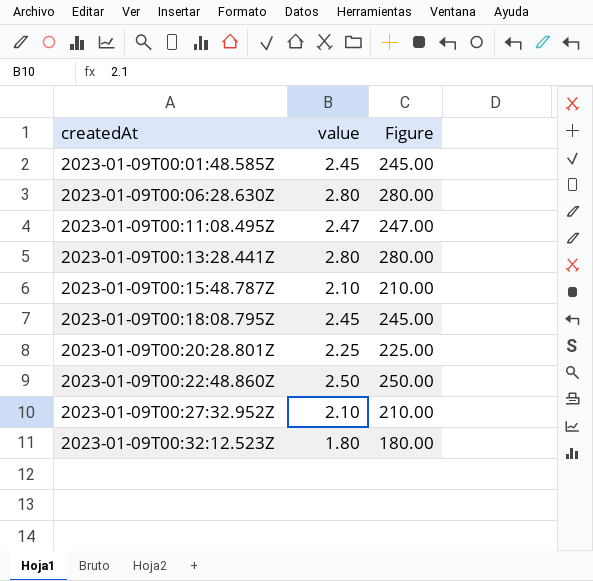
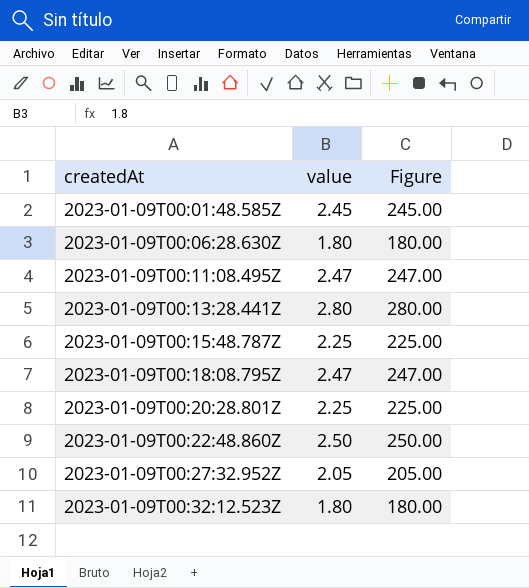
2023-01-09T00:06:28.630Z | value: 2.80 -> 1.80
2023-01-09T00:06:28.630Z | Figure: 280.00 -> 180.00
2023-01-09T00:15:48.787Z | value: 2.10 -> 2.25
2023-01-09T00:15:48.787Z | Figure: 210.00 -> 225.00
2023-01-09T00:18:08.795Z | value: 2.45 -> 2.47
2023-01-09T00:18:08.795Z | Figure: 245.00 -> 247.00
2023-01-09T00:27:32.952Z | value: 2.10 -> 2.05
2023-01-09T00:27:32.952Z | Figure: 210.00 -> 205.00

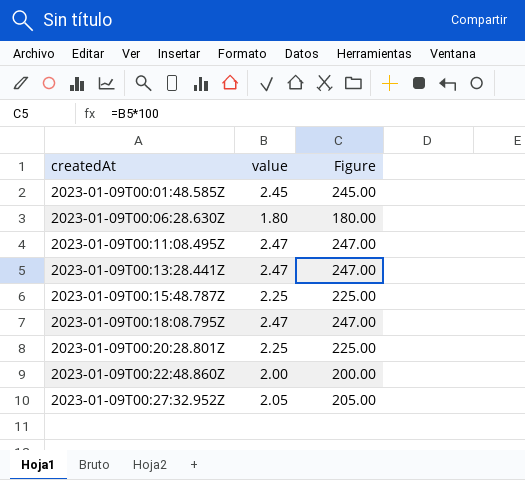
row 2023-01-09T00:32:12.523Z: 1.80 | 180.00 -> none
2023-01-09T00:13:28.441Z | value: 2.80 -> 2.47
2023-01-09T00:13:28.441Z | Figure: 280.00 -> 247.00
2023-01-09T00:22:48.860Z | value: 2.50 -> 2.00
2023-01-09T00:22:48.860Z | Figure: 250.00 -> 200.00

